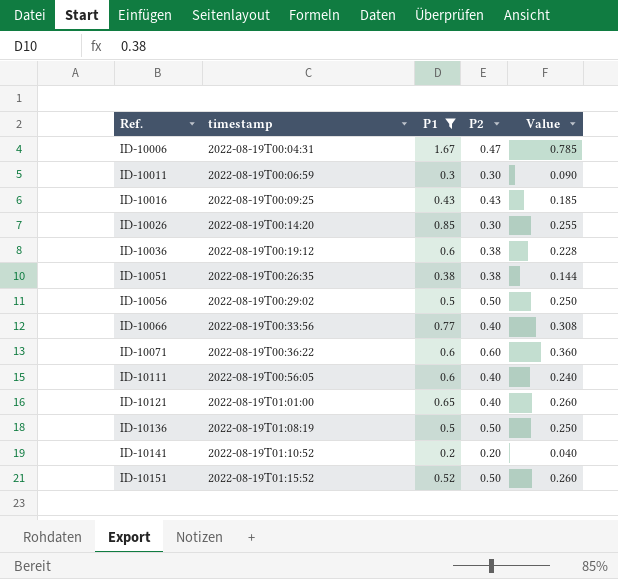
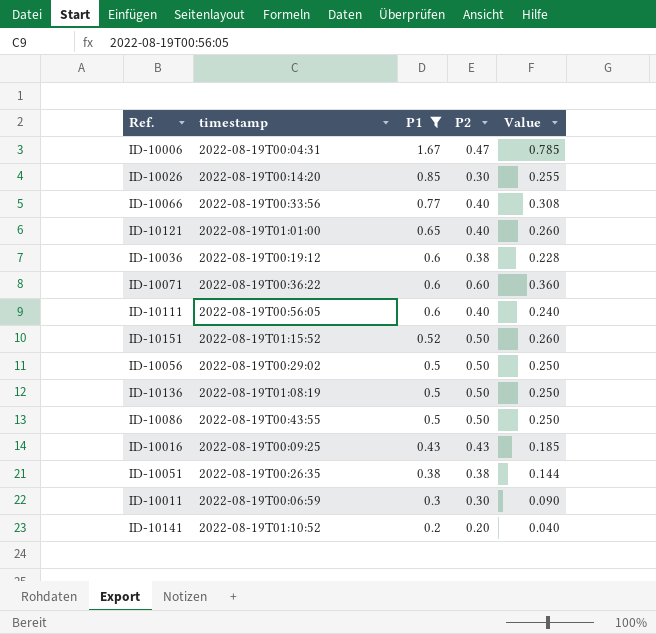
row order: Ref. ascending -> P1 descending
row ID-10086: none -> 2022-08-19T00:43:55 | 0.5 | 0.50 | 0.250

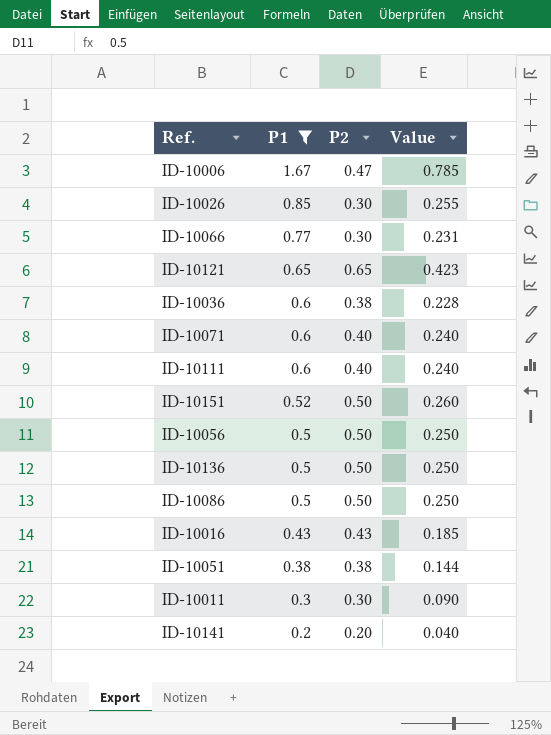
column timestamp | position: 2 -> none
ID-10066 | P2: 0.40 -> 0.30
ID-10066 | Value: 0.308 -> 0.231
ID-10121 | P2: 0.40 -> 0.65
ID-10121 | Value: 0.260 -> 0.423
ID-10071 | P2: 0.60 -> 0.40
ID-10071 | Value: 0.360 -> 0.240

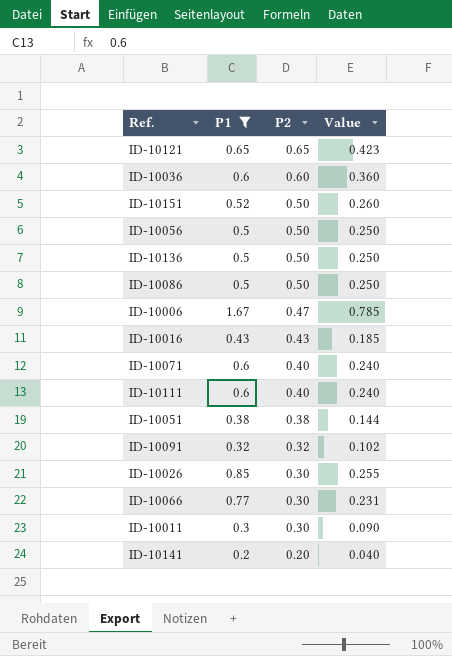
row order: P1 descending -> P2 descending
ID-10036 | P2: 0.38 -> 0.60
ID-10036 | Value: 0.228 -> 0.360
row ID-10091: none -> 0.32 | 0.32 | 0.102

